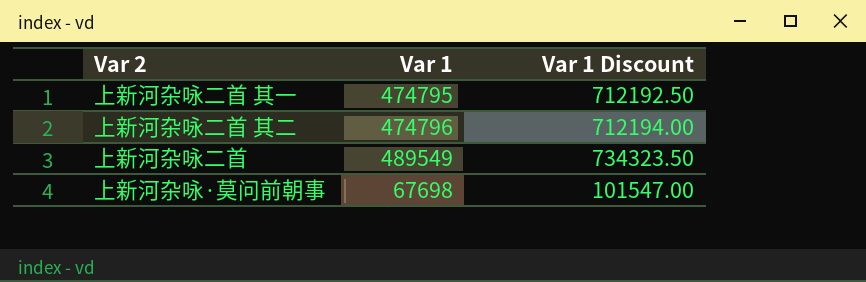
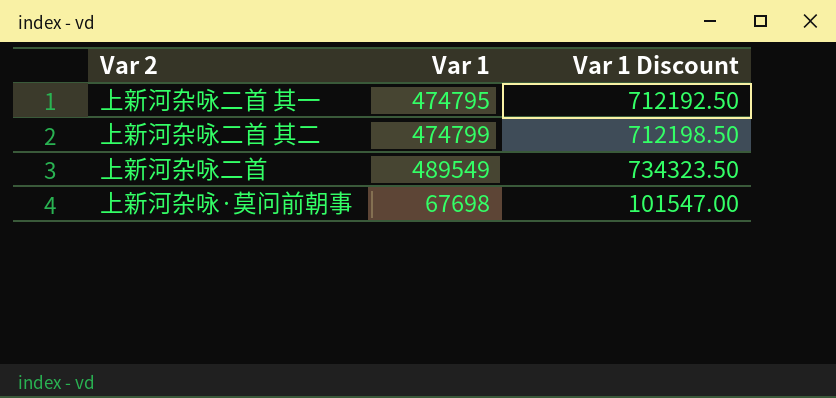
上新河杂咏二首 其二 | Var 1: 474796 -> 474799
上新河杂咏二首 其二 | Var 1 Discount: 712194.00 -> 712198.50

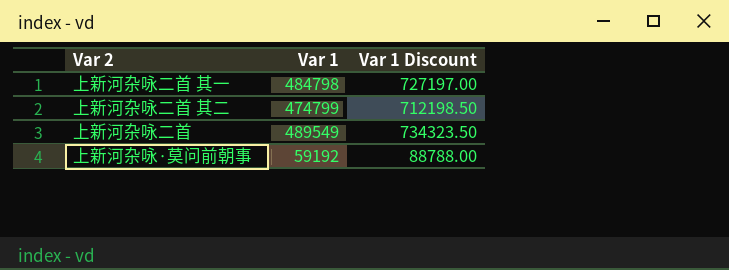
上新河杂咏二首 其一 | Var 1: 474795 -> 484798
上新河杂咏二首 其一 | Var 1 Discount: 712192.50 -> 727197.00
上新河杂咏·莫问前朝事 | Var 1: 67698 -> 59192
上新河杂咏·莫问前朝事 | Var 1 Discount: 101547.00 -> 88788.00

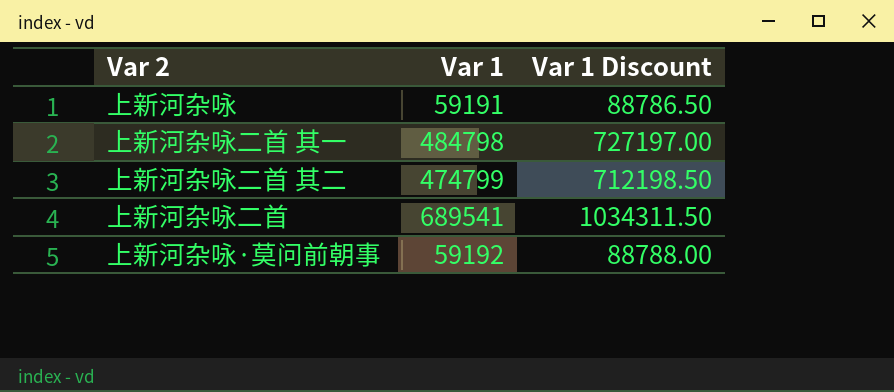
row 上新河杂咏: none -> 59191 | 88786.50
上新河杂咏二首 | Var 1: 489549 -> 689541
上新河杂咏二首 | Var 1 Discount: 734323.50 -> 1034311.50

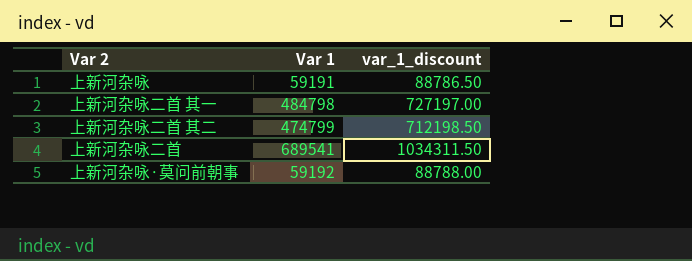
column name: Var 1 Discount -> var_1_discount

